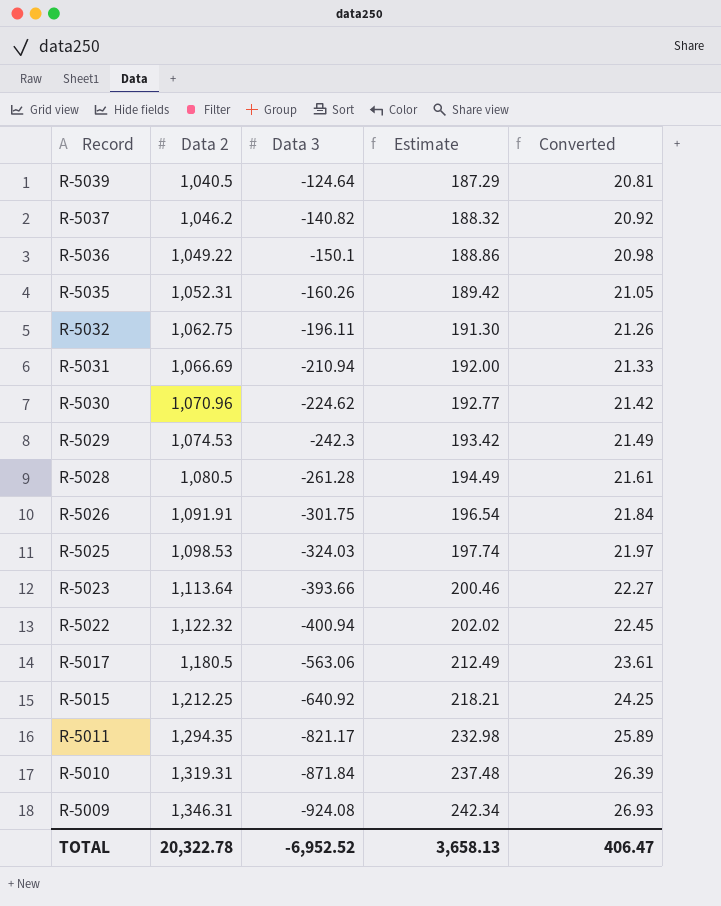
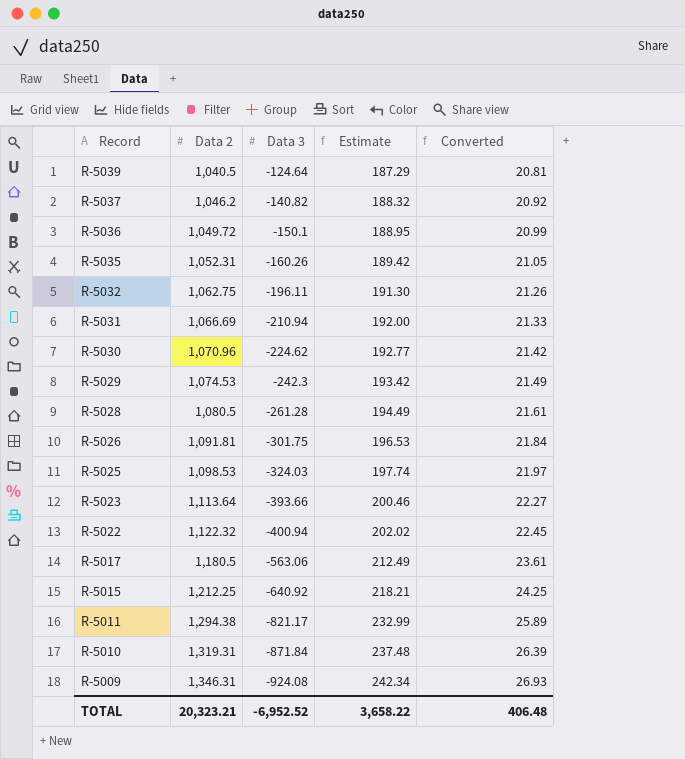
R-5036 | Data 2: 1,049.22 -> 1,049.72
R-5036 | Estimate: 188.86 -> 188.95
R-5036 | Converted: 20.98 -> 20.99
R-5026 | Data 2: 1,091.91 -> 1,091.81
R-5026 | Estimate: 196.54 -> 196.53
R-5011 | Data 2: 1,294.35 -> 1,294.38
R-5011 | Estimate: 232.98 -> 232.99
TOTAL | Data 2: 20,322.78 -> 20,323.21
TOTAL | Estimate: 3,658.13 -> 3,658.22
TOTAL | Converted: 406.47 -> 406.48

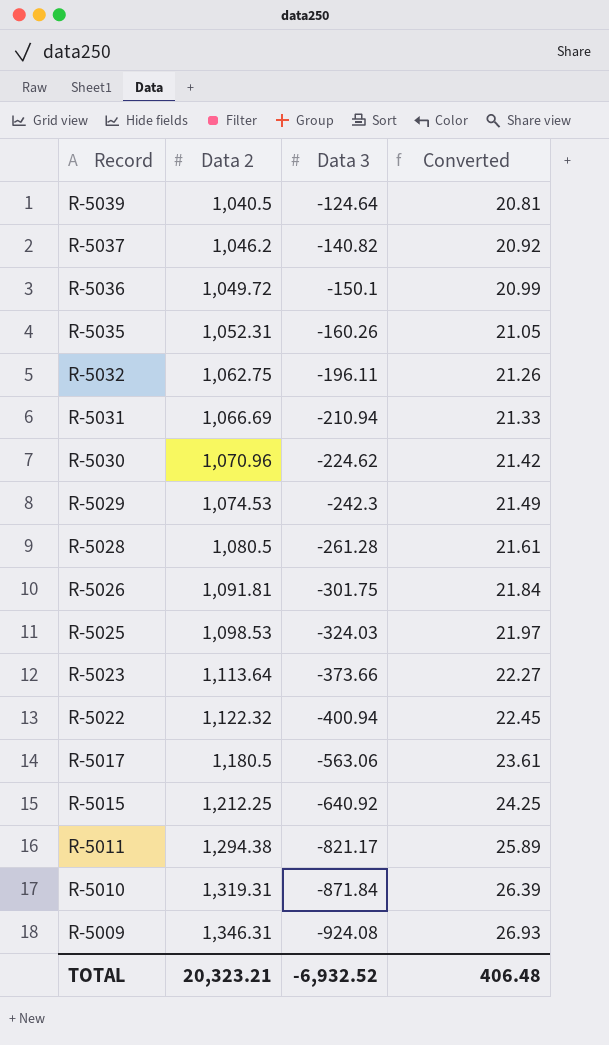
column Estimate | formula: [Data 2] * 0.18 -> none
R-5023 | Data 3: -393.66 -> -373.66
TOTAL | Data 3: -6,952.52 -> -6,932.52

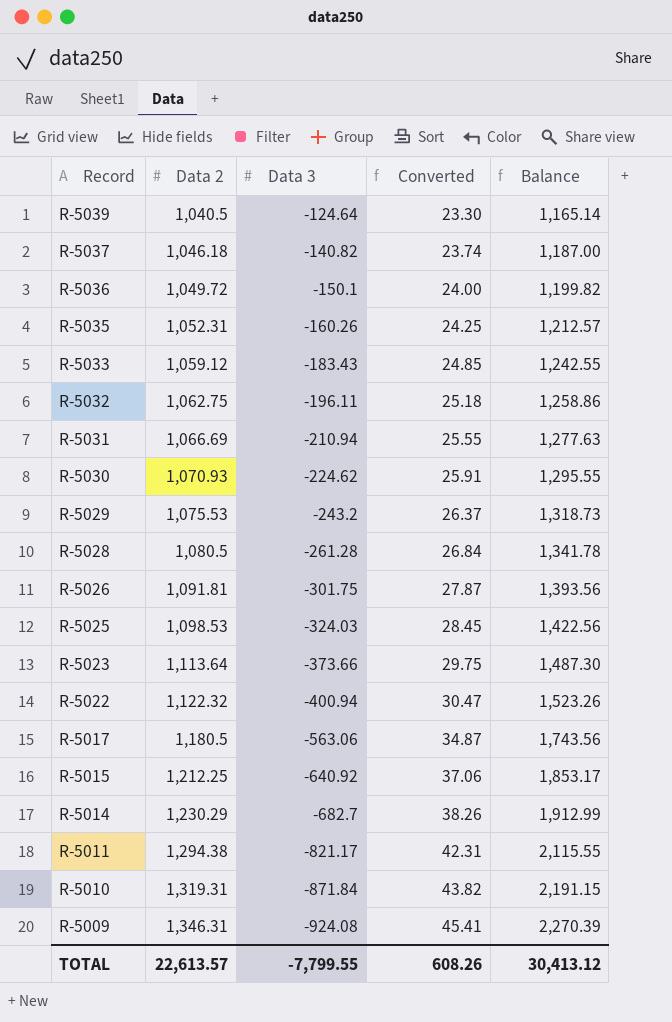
column Converted | formula: [Data 2] * 0.02 -> [Balance] * 0.02
column Balance | formula: none -> [Data 2] - [Data 3]
R-5037 | Data 2: 1,046.2 -> 1,046.18
row R-5033: none -> 1,059.12 | -183.43 | 24.85 | 1,242.55
R-5030 | Data 2: 1,070.96 -> 1,070.93
R-5029 | Data 2: 1,074.53 -> 1,075.53
R-5029 | Data 3: -242.3 -> -243.2
row R-5014: none -> 1,230.29 | -682.7 | 38.26 | 1,912.99
TOTAL | Data 2: 20,323.21 -> 22,613.57
TOTAL | Data 3: -6,932.52 -> -7,799.55
TOTAL | Converted: 406.48 -> 608.26

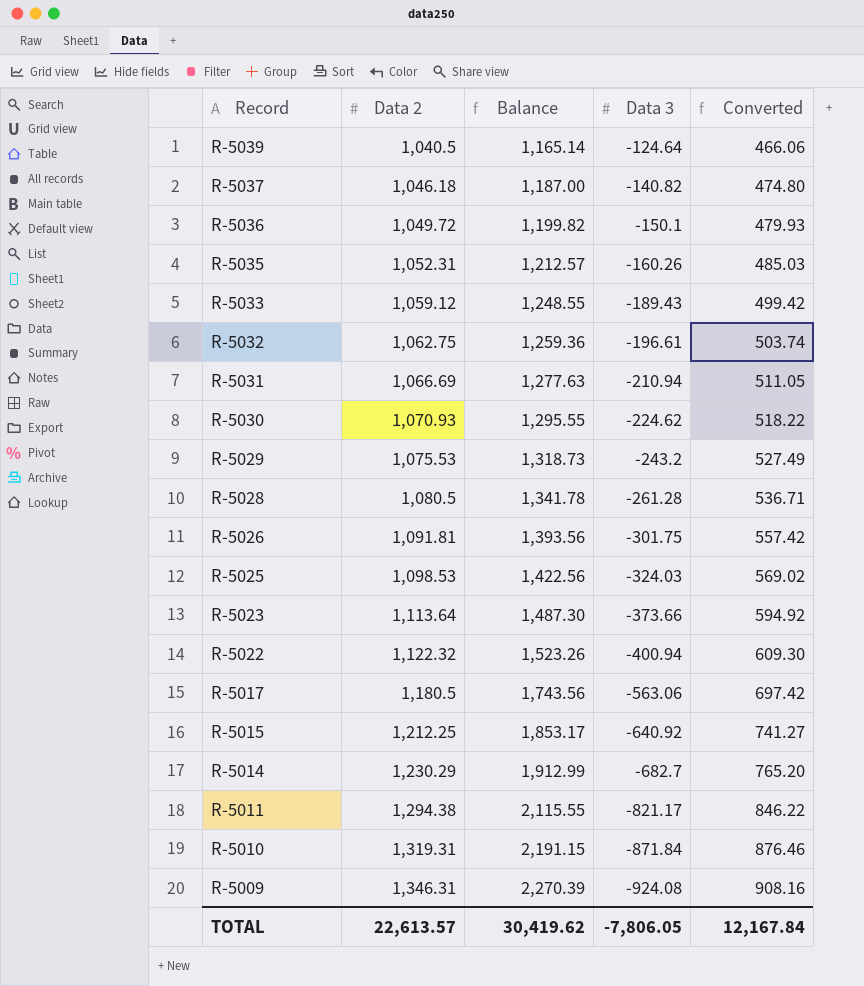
column Balance | position: 5 -> 3
column Converted | formula: [Balance] * 0.02 -> [Balance] * 0.4
R-5033 | Balance: 1,242.55 -> 1,248.55
R-5033 | Data 3: -183.43 -> -189.43
R-5032 | Balance: 1,258.86 -> 1,259.36
R-5032 | Data 3: -196.11 -> -196.61
TOTAL | Balance: 30,413.12 -> 30,419.62
TOTAL | Data 3: -7,799.55 -> -7,806.05
TOTAL | Converted: 608.26 -> 12,167.84

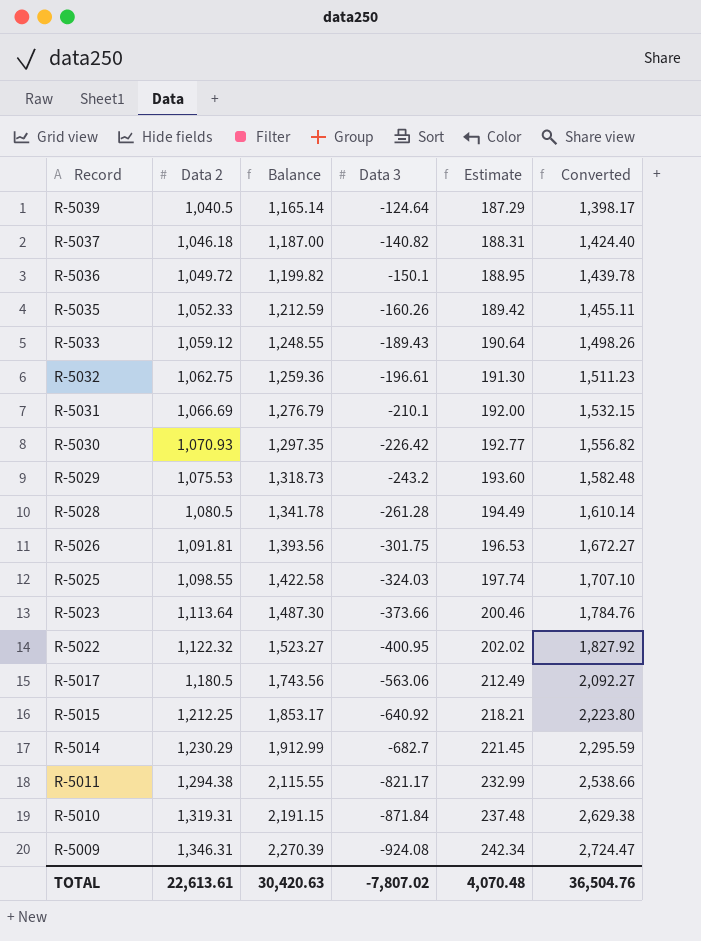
column Estimate | formula: none -> [Data 2] * 0.18
column Converted | formula: [Balance] * 0.4 -> [Balance] * 1.2
R-5035 | Data 2: 1,052.31 -> 1,052.33
R-5035 | Balance: 1,212.57 -> 1,212.59
R-5031 | Balance: 1,277.63 -> 1,276.79
R-5031 | Data 3: -210.94 -> -210.1
R-5030 | Balance: 1,295.55 -> 1,297.35
R-5030 | Data 3: -224.62 -> -226.42
R-5025 | Data 2: 1,098.53 -> 1,098.55
R-5025 | Balance: 1,422.56 -> 1,422.58
R-5022 | Balance: 1,523.26 -> 1,523.27
R-5022 | Data 3: -400.94 -> -400.95
TOTAL | Data 2: 22,613.57 -> 22,613.61
TOTAL | Balance: 30,419.62 -> 30,420.63
TOTAL | Data 3: -7,806.05 -> -7,807.02
TOTAL | Converted: 12,167.84 -> 36,504.76

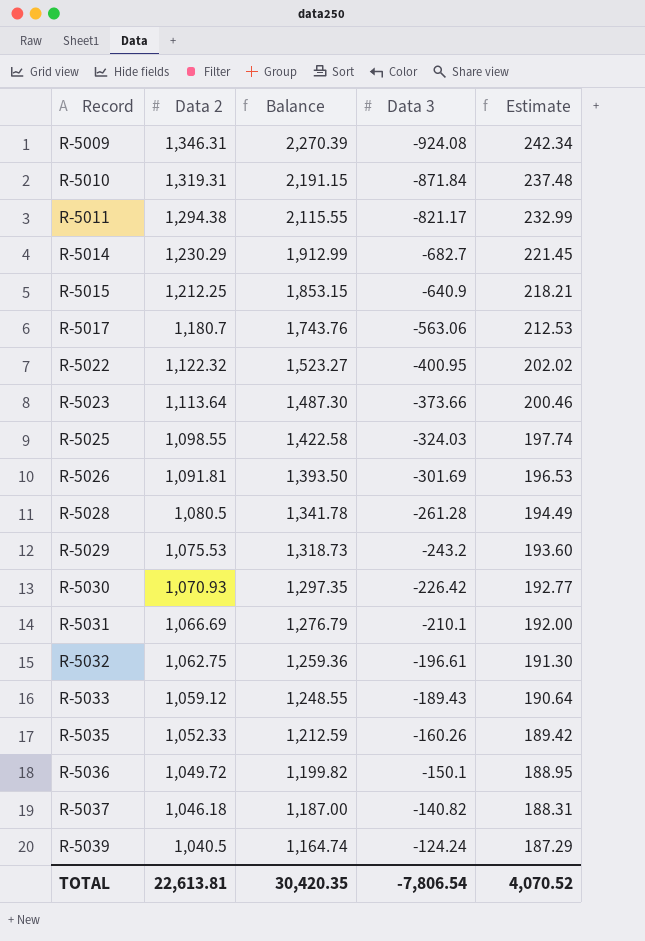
row order: Record descending -> Record ascending
column Converted | formula: [Balance] * 1.2 -> none
R-5015 | Balance: 1,853.17 -> 1,853.15
R-5015 | Data 3: -640.92 -> -640.9
R-5017 | Data 2: 1,180.5 -> 1,180.7
R-5017 | Balance: 1,743.56 -> 1,743.76
R-5017 | Estimate: 212.49 -> 212.53
R-5026 | Balance: 1,393.56 -> 1,393.50
R-5026 | Data 3: -301.75 -> -301.69
R-5039 | Balance: 1,165.14 -> 1,164.74
R-5039 | Data 3: -124.64 -> -124.24
TOTAL | Data 2: 22,613.61 -> 22,613.81
TOTAL | Balance: 30,420.63 -> 30,420.35
TOTAL | Data 3: -7,807.02 -> -7,806.54
TOTAL | Estimate: 4,070.48 -> 4,070.52

